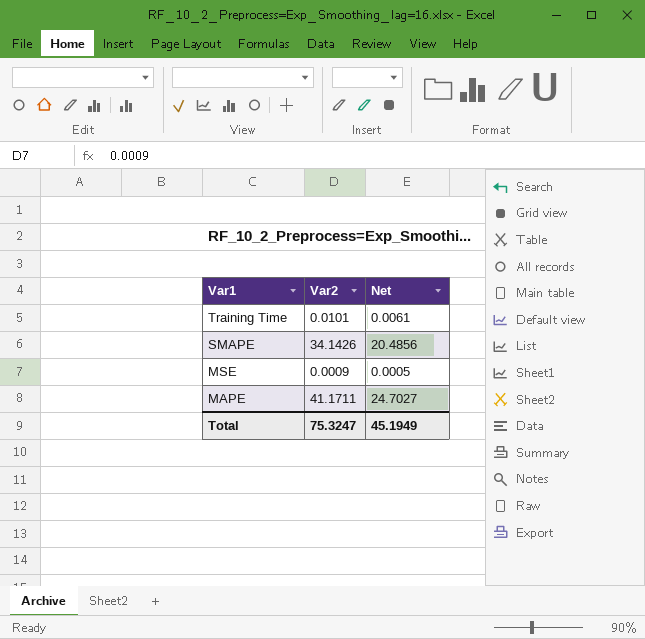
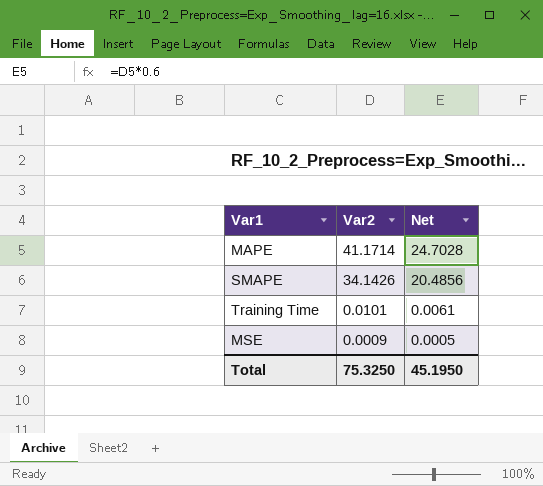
row order: Var1 descending -> Var2 descending
MAPE | Var2: 41.1711 -> 41.1714
MAPE | Net: 24.7027 -> 24.7028
Total | Var2: 75.3247 -> 75.3250
Total | Net: 45.1949 -> 45.1950

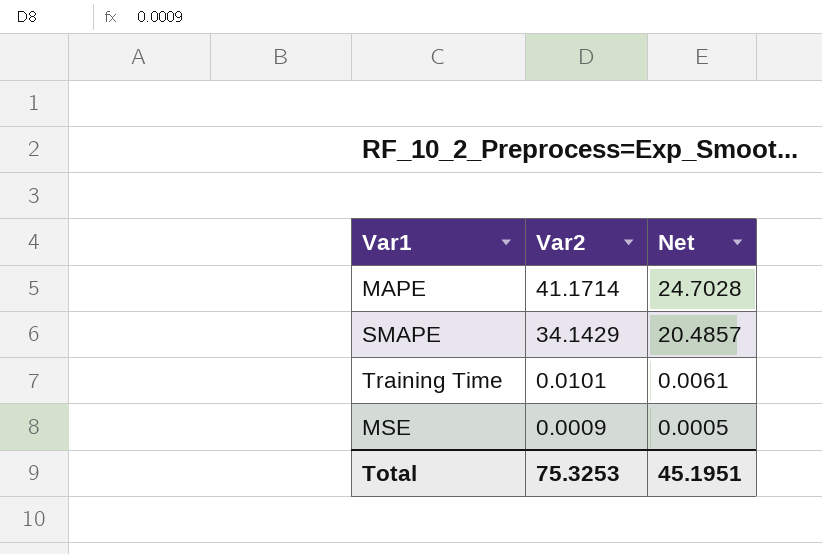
SMAPE | Var2: 34.1426 -> 34.1429
SMAPE | Net: 20.4856 -> 20.4857
Total | Var2: 75.3250 -> 75.3253
Total | Net: 45.1950 -> 45.1951

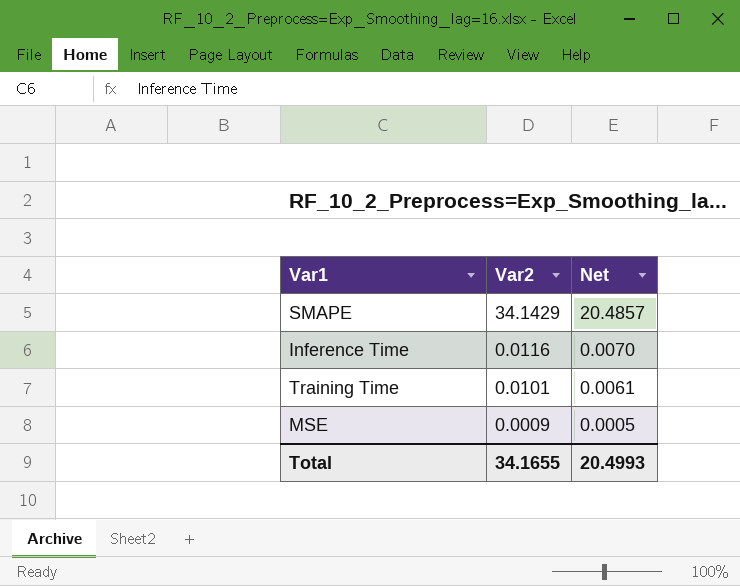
row MAPE: 41.1714 | 24.7028 -> none
row Inference Time: none -> 0.0116 | 0.0070
Total | Var2: 75.3253 -> 34.1655
Total | Net: 45.1951 -> 20.4993

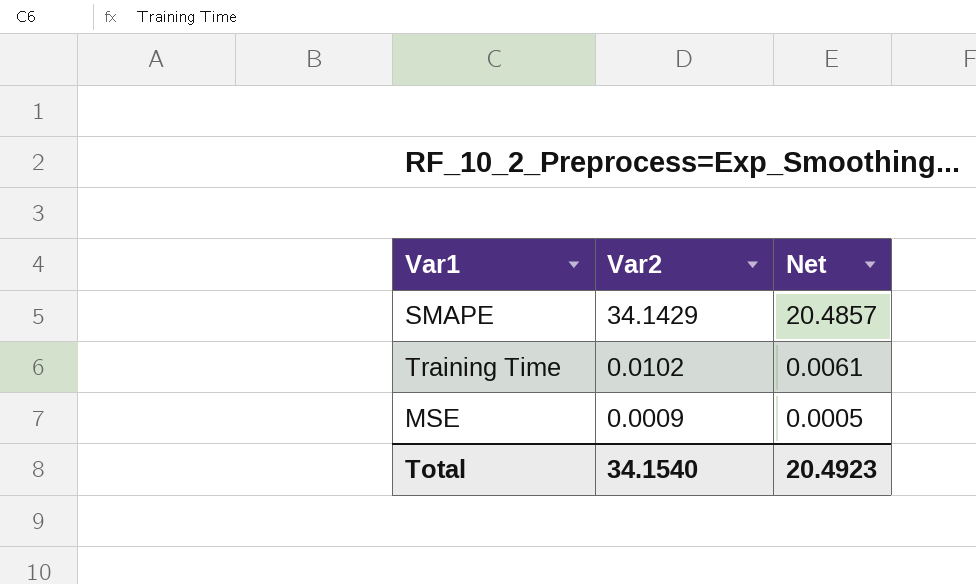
row Inference Time: 0.0116 | 0.0070 -> none
Training Time | Var2: 0.0101 -> 0.0102
Total | Var2: 34.1655 -> 34.1540
Total | Net: 20.4993 -> 20.4923

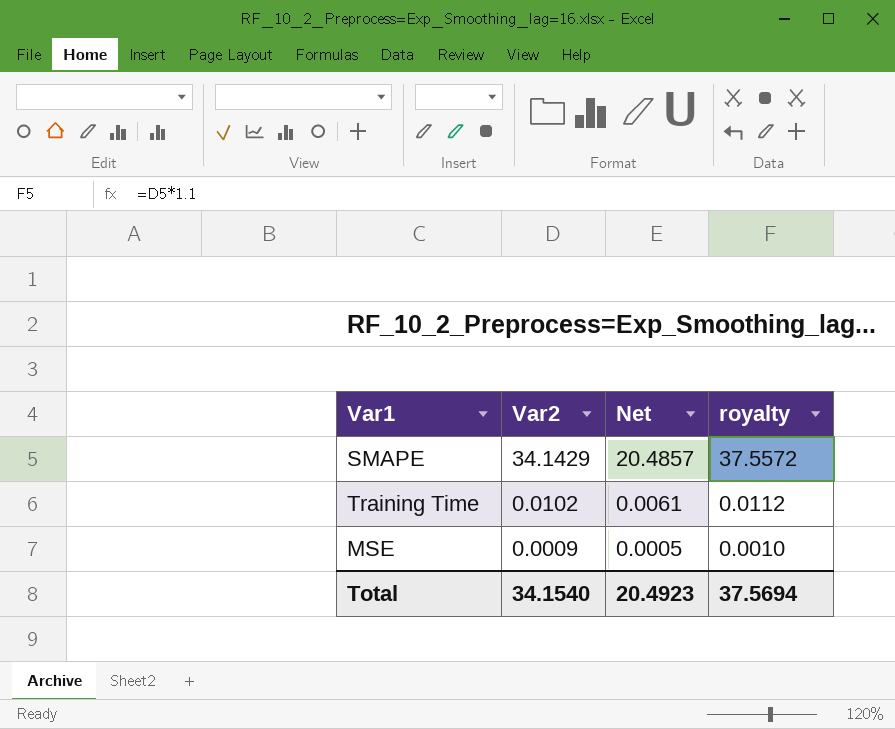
column royalty | formula: none -> [Var2] * 1.1

